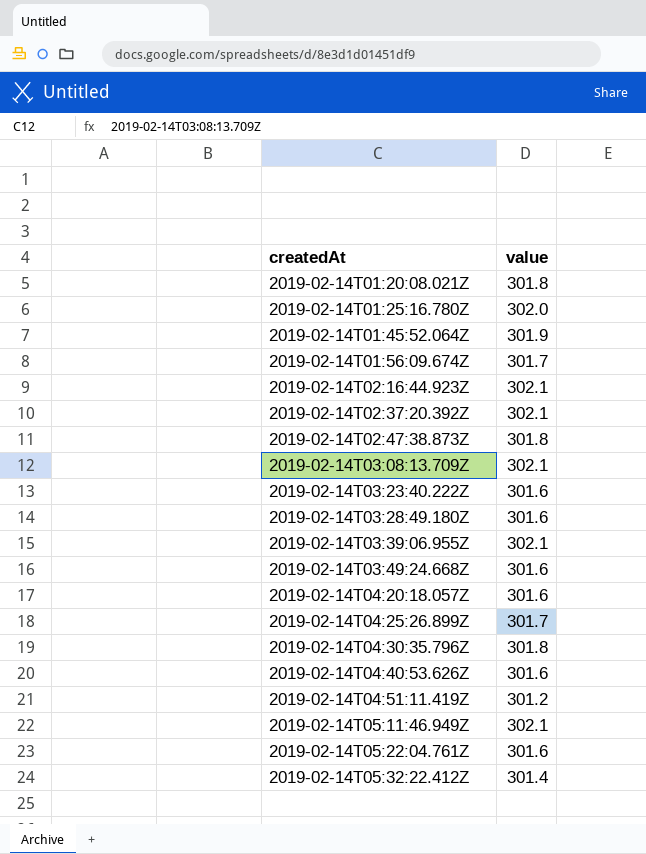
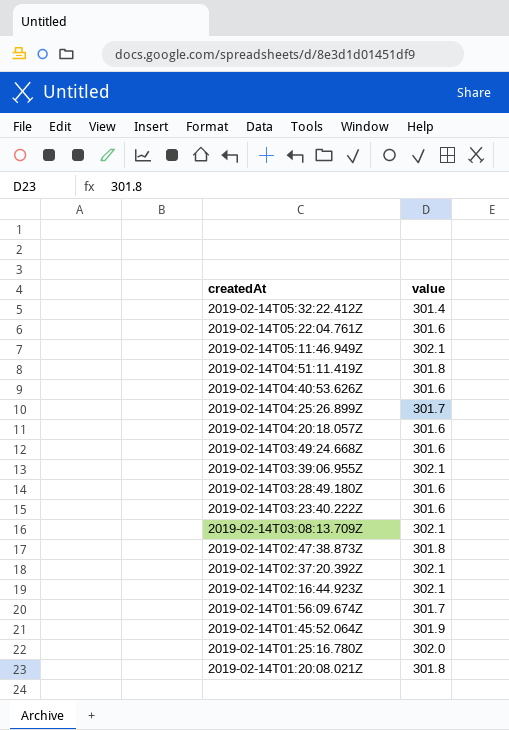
row order: createdAt ascending -> createdAt descending
row 2019-02-14T04:30:35.796Z: 301.8 -> none
2019-02-14T04:51:11.419Z | value: 301.2 -> 301.8

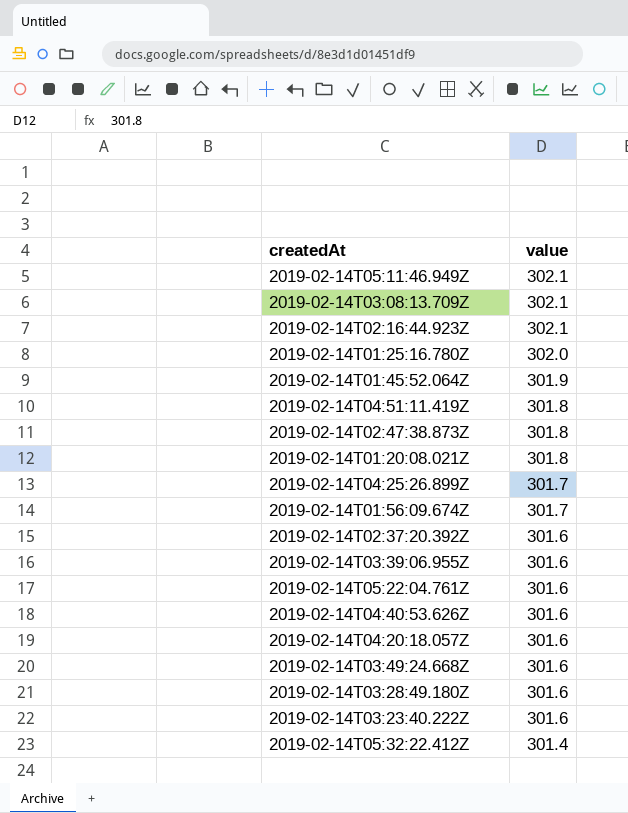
row order: createdAt descending -> value descending
2019-02-14T02:37:20.392Z | value: 302.1 -> 301.6
2019-02-14T03:39:06.955Z | value: 302.1 -> 301.6

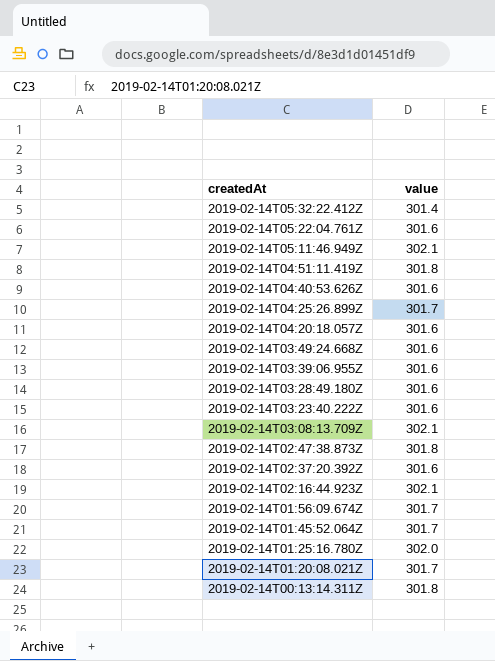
row order: value descending -> createdAt descending
2019-02-14T01:45:52.064Z | value: 301.9 -> 301.7
2019-02-14T01:20:08.021Z | value: 301.8 -> 301.7
row 2019-02-14T00:13:14.311Z: none -> 301.8

